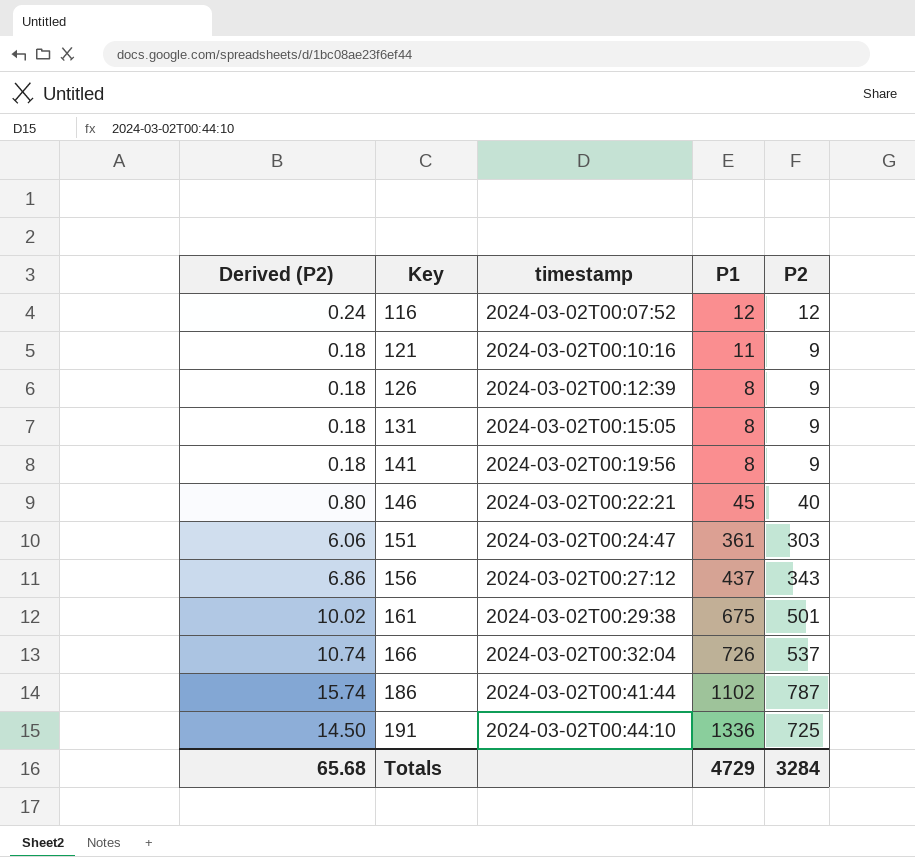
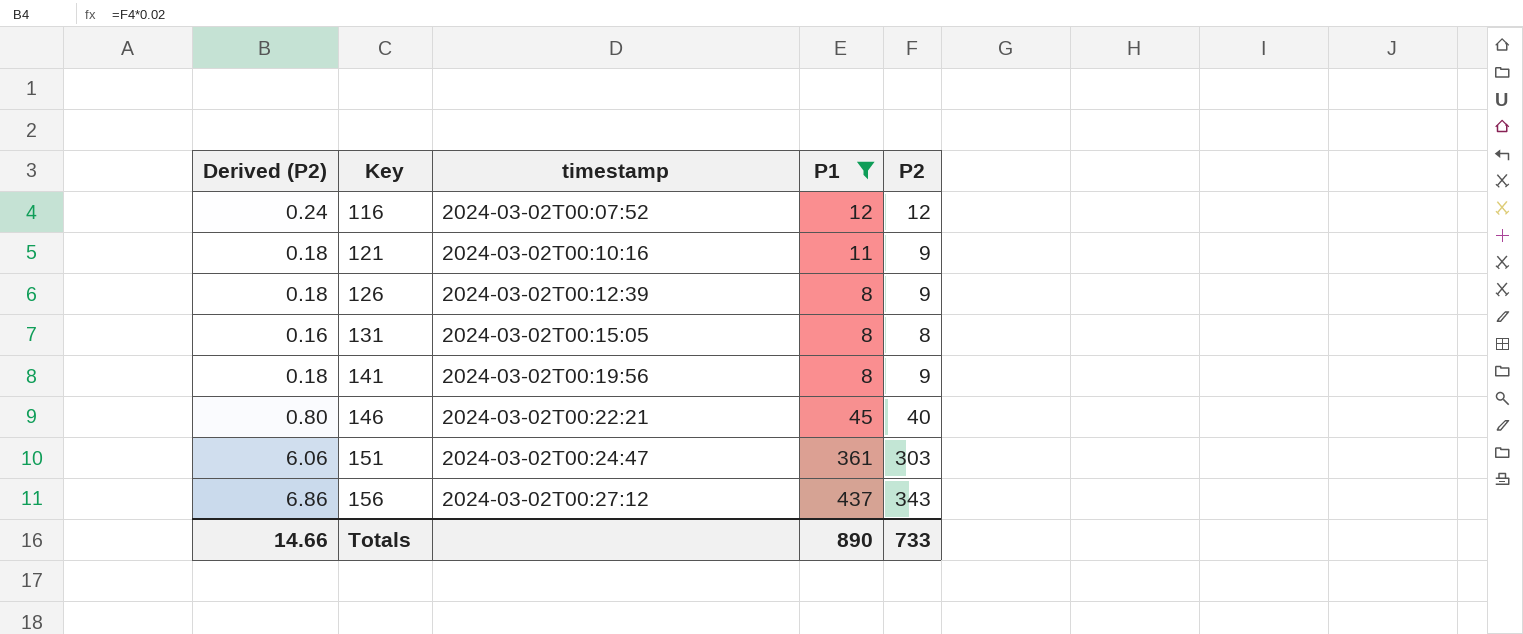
filter: none -> P1 <= 437
131 | Derived (P2): 0.18 -> 0.16
131 | P2: 9 -> 8
Totals | Derived (P2): 65.68 -> 14.66
Totals | P1: 4729 -> 890
Totals | P2: 3284 -> 733

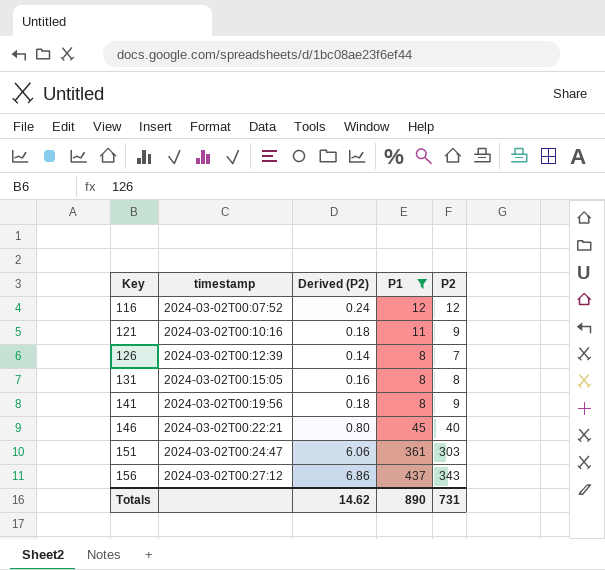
column Derived (P2) | position: 1 -> 3
126 | Derived (P2): 0.18 -> 0.14
126 | P2: 9 -> 7
Totals | Derived (P2): 14.66 -> 14.62
Totals | P2: 733 -> 731

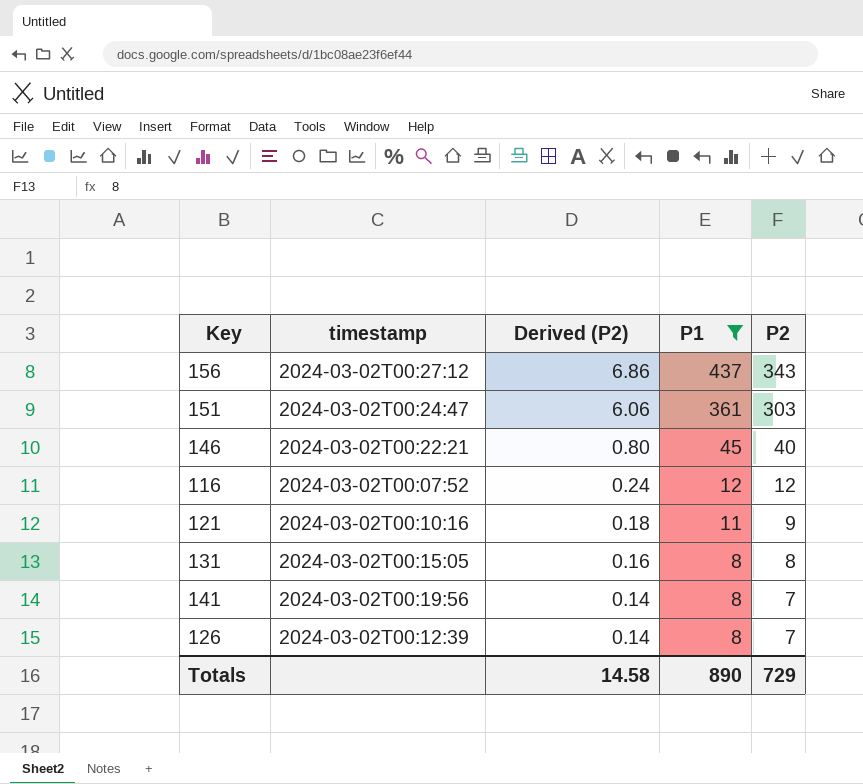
row order: Key ascending -> Derived (P2) descending
141 | Derived (P2): 0.18 -> 0.14
141 | P2: 9 -> 7
Totals | Derived (P2): 14.62 -> 14.58
Totals | P2: 731 -> 729

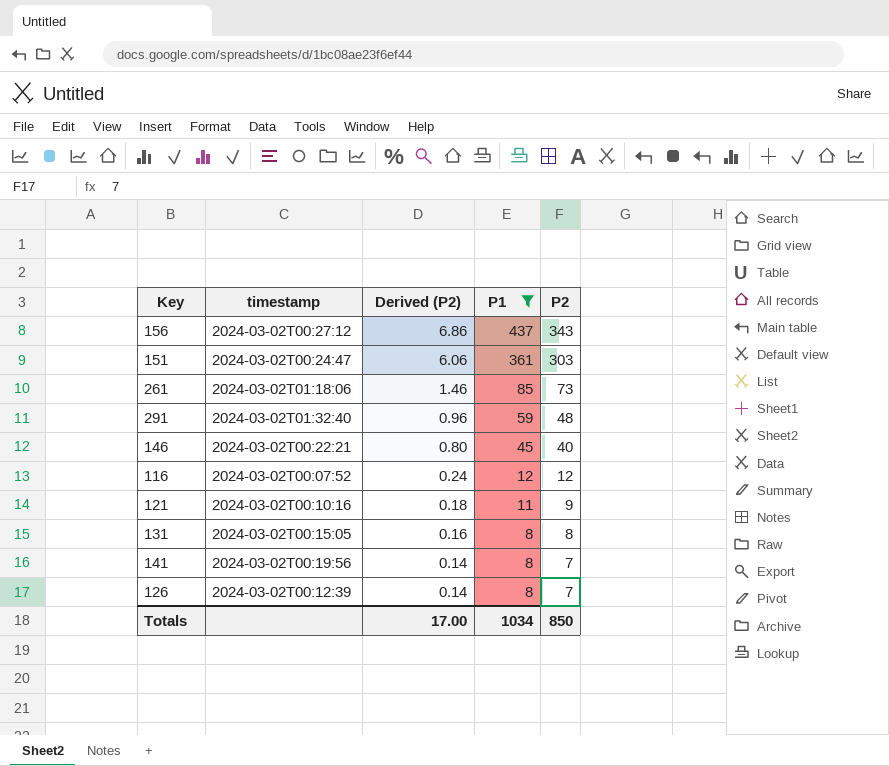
row 261: none -> 2024-03-02T01:18:06 | 1.46 | 85 | 73
row 291: none -> 2024-03-02T01:32:40 | 0.96 | 59 | 48
Totals | Derived (P2): 14.58 -> 17.00
Totals | P1: 890 -> 1034
Totals | P2: 729 -> 850

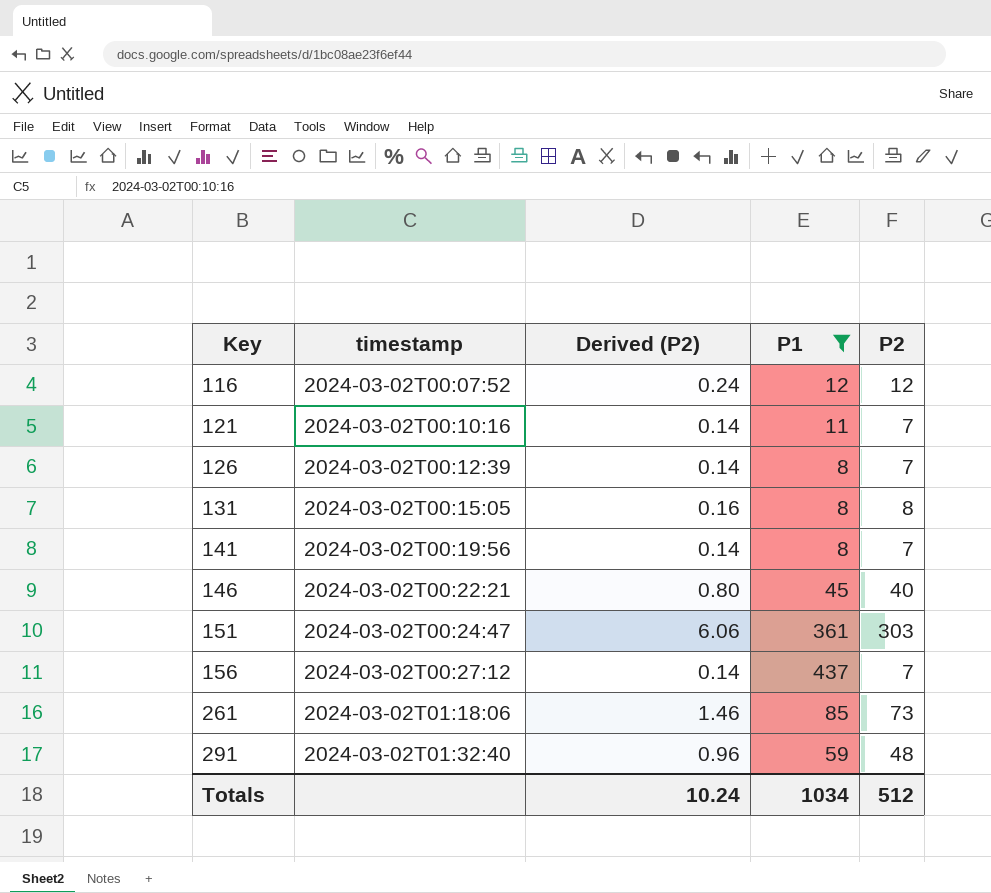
row order: Derived (P2) descending -> Key ascending
121 | Derived (P2): 0.18 -> 0.14
121 | P2: 9 -> 7
156 | Derived (P2): 6.86 -> 0.14
156 | P2: 343 -> 7
Totals | Derived (P2): 17.00 -> 10.24
Totals | P2: 850 -> 512

